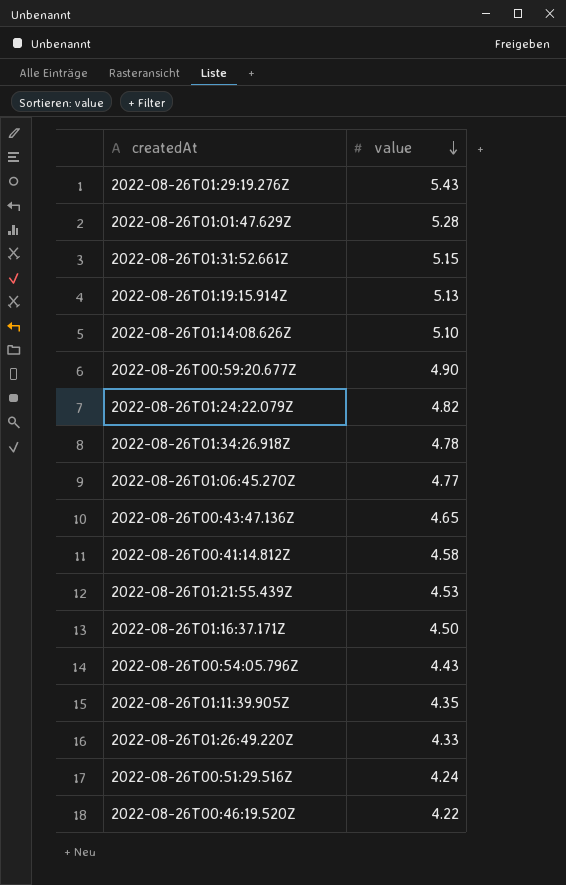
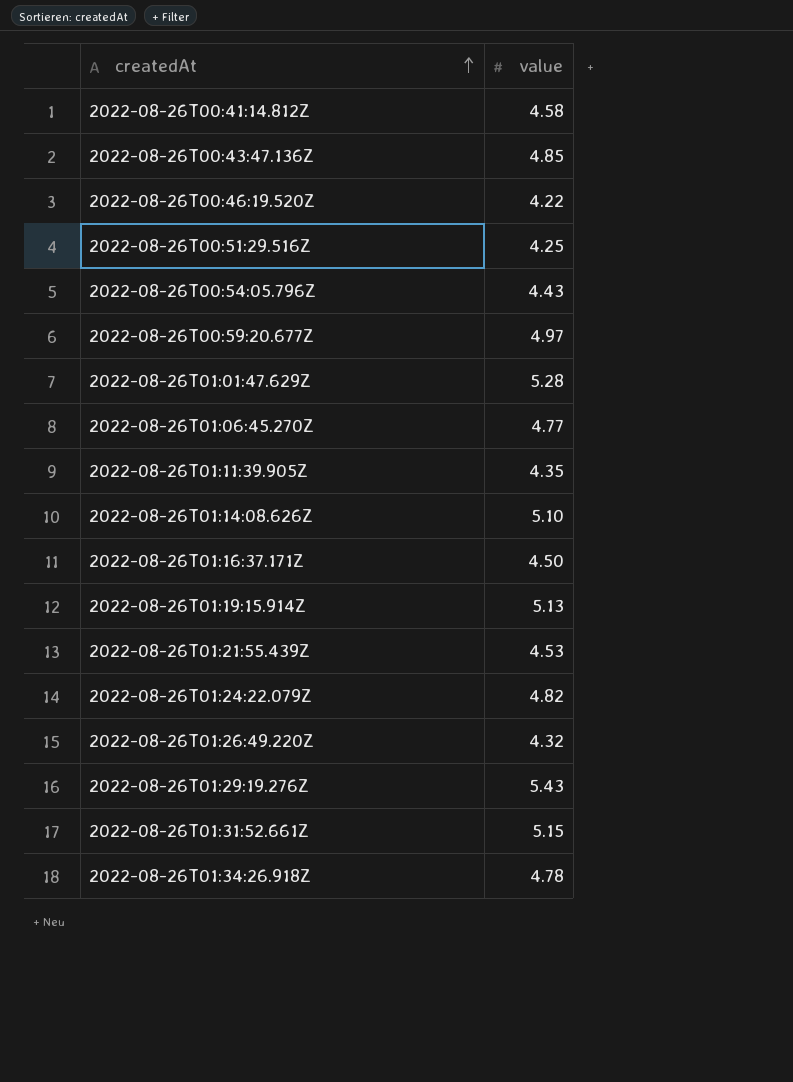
row order: value descending -> createdAt ascending
2022-08-26T00:43:47.136Z | value: 4.65 -> 4.85
2022-08-26T00:51:29.516Z | value: 4.24 -> 4.25
2022-08-26T00:59:20.677Z | value: 4.90 -> 4.97
2022-08-26T01:26:49.220Z | value: 4.33 -> 4.32

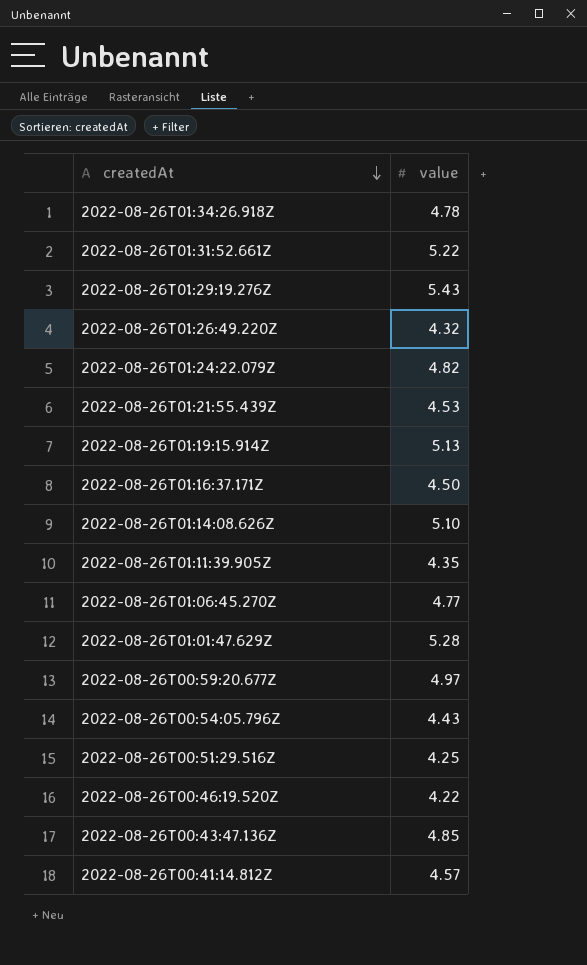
row order: createdAt ascending -> createdAt descending
2022-08-26T01:31:52.661Z | value: 5.15 -> 5.22
2022-08-26T00:41:14.812Z | value: 4.58 -> 4.57

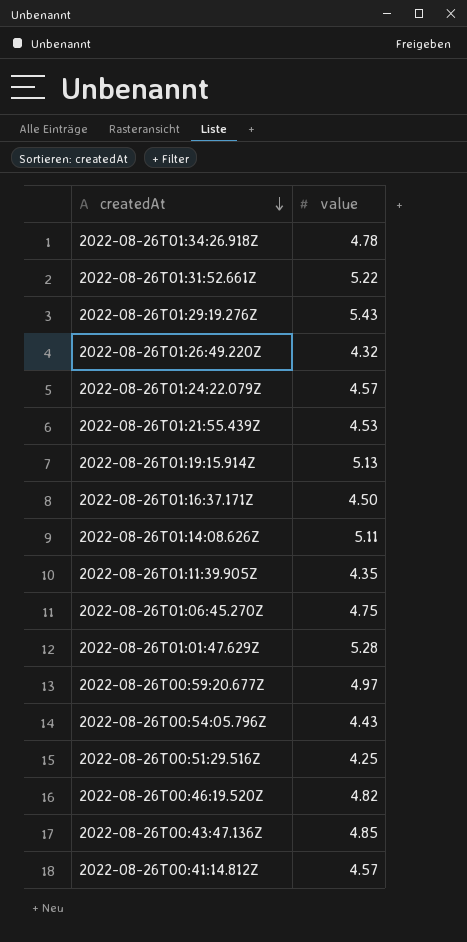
2022-08-26T01:24:22.079Z | value: 4.82 -> 4.57
2022-08-26T01:14:08.626Z | value: 5.10 -> 5.11
2022-08-26T01:06:45.270Z | value: 4.77 -> 4.75
2022-08-26T00:46:19.520Z | value: 4.22 -> 4.82

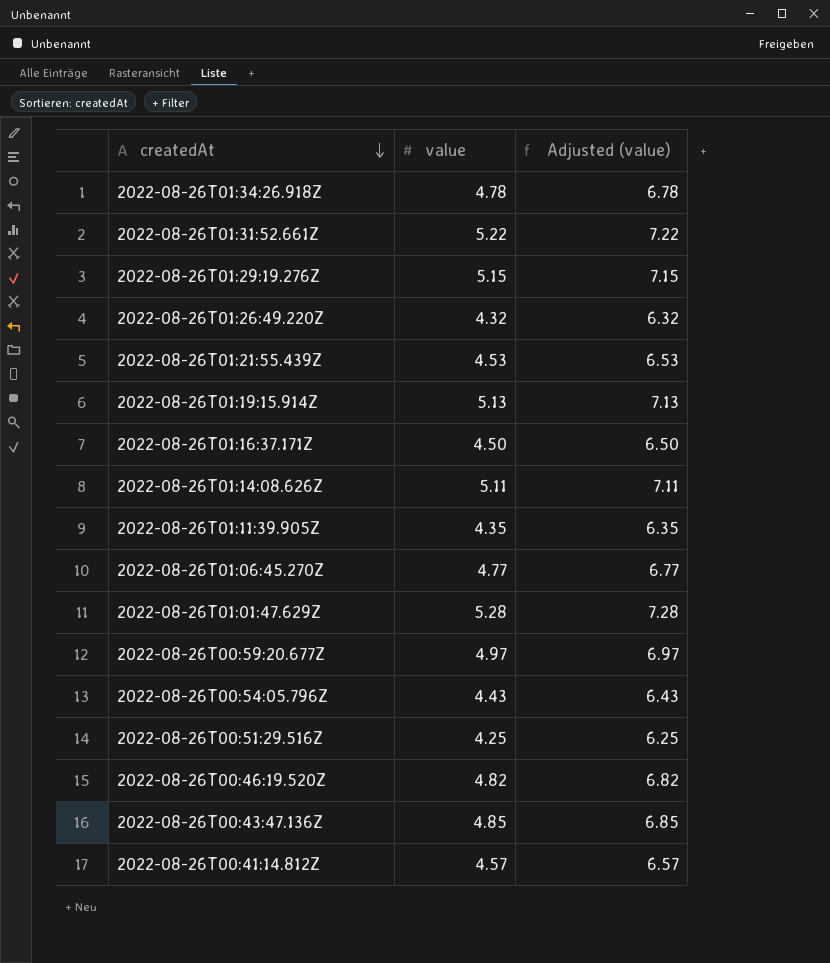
column Adjusted (value) | formula: none -> [value] + 2
row 2022-08-26T01:24:22.079Z: 4.57 -> none
2022-08-26T01:29:19.276Z | value: 5.43 -> 5.15
2022-08-26T01:06:45.270Z | value: 4.75 -> 4.77

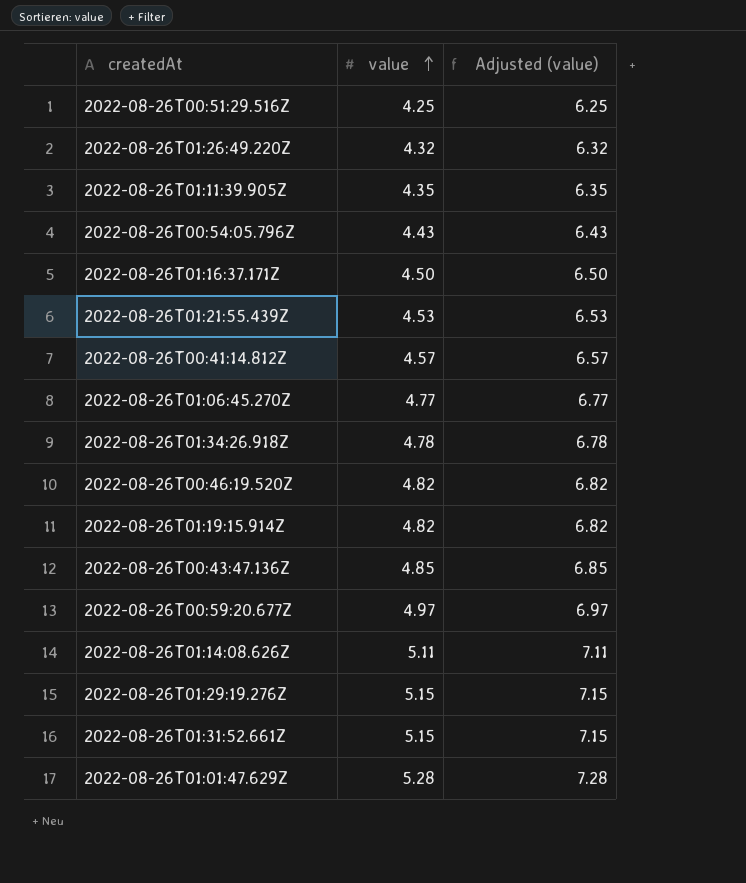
row order: createdAt descending -> value ascending
2022-08-26T01:19:15.914Z | value: 5.13 -> 4.82
2022-08-26T01:19:15.914Z | Adjusted (value): 7.13 -> 6.82
2022-08-26T01:31:52.661Z | value: 5.22 -> 5.15
2022-08-26T01:31:52.661Z | Adjusted (value): 7.22 -> 7.15

